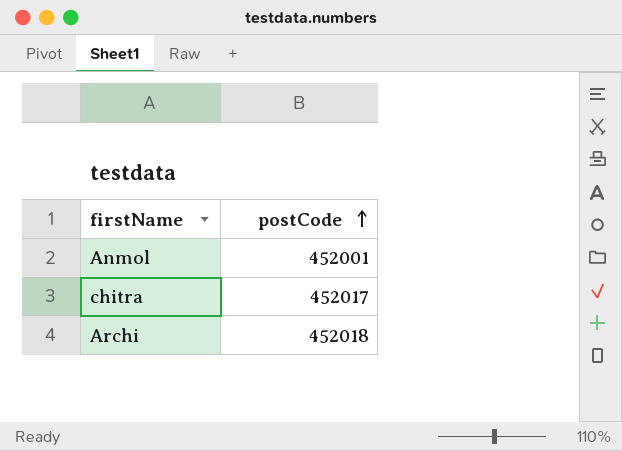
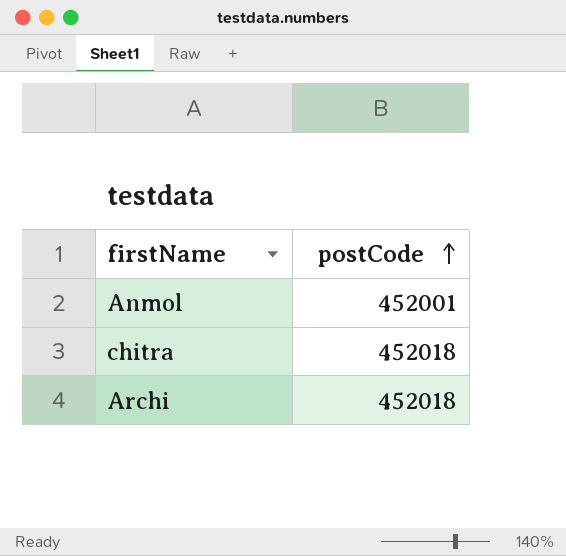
chitra | postCode: 452017 -> 452018

